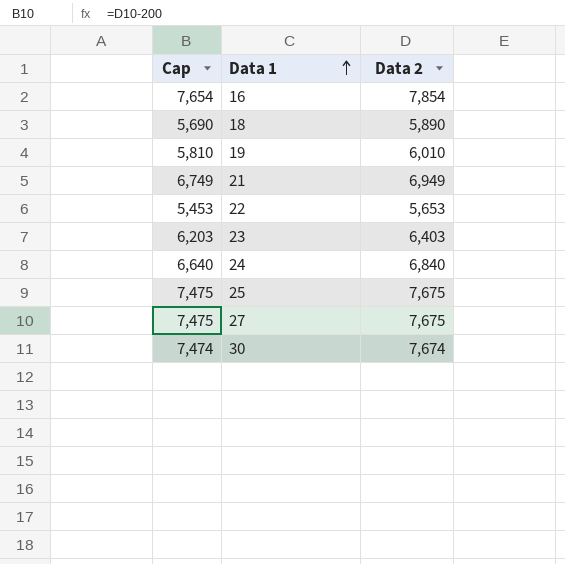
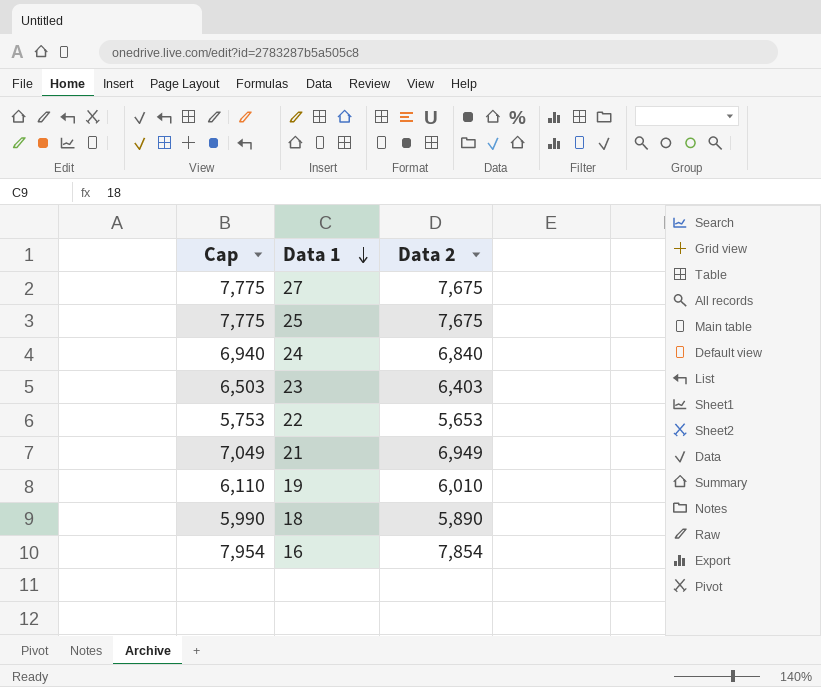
row order: Data 1 ascending -> Data 1 descending
column Cap | formula: [Data 2] - 200 -> [Data 2] + 100
row 30: 7,474 | 7,674 -> none

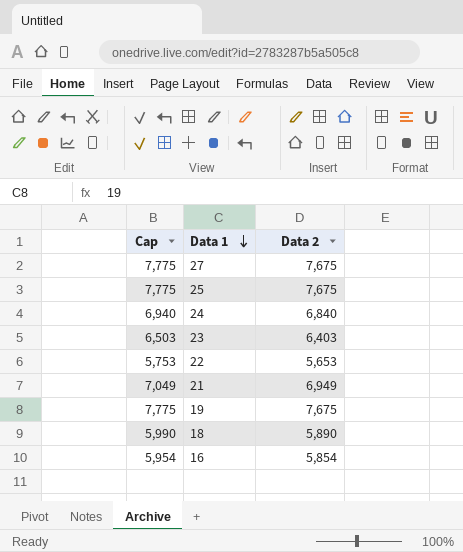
19 | Cap: 6,110 -> 7,775
19 | Data 2: 6,010 -> 7,675
16 | Cap: 7,954 -> 5,954
16 | Data 2: 7,854 -> 5,854

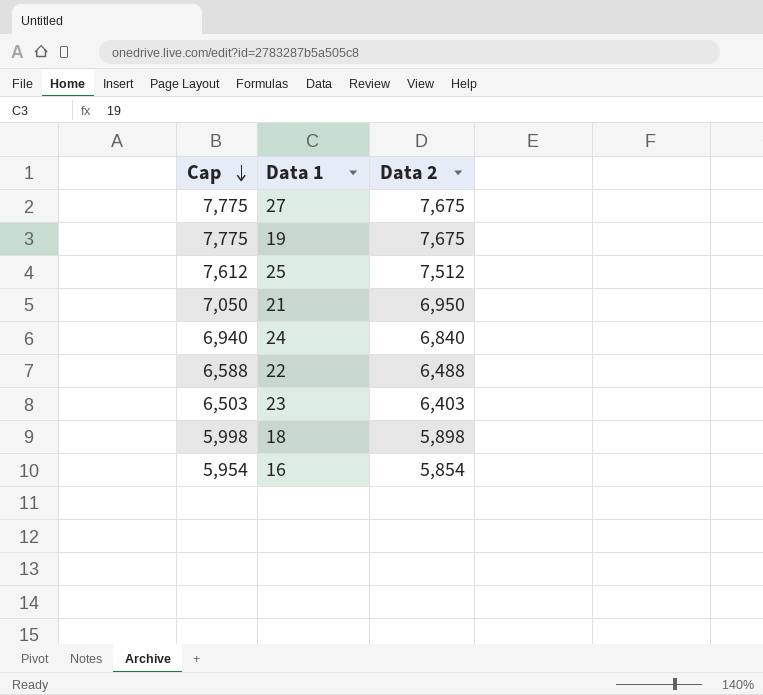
row order: Data 1 descending -> Cap descending
25 | Cap: 7,775 -> 7,612
25 | Data 2: 7,675 -> 7,512
21 | Cap: 7,049 -> 7,050
21 | Data 2: 6,949 -> 6,950
22 | Cap: 5,753 -> 6,588
22 | Data 2: 5,653 -> 6,488
18 | Cap: 5,990 -> 5,998
18 | Data 2: 5,890 -> 5,898

